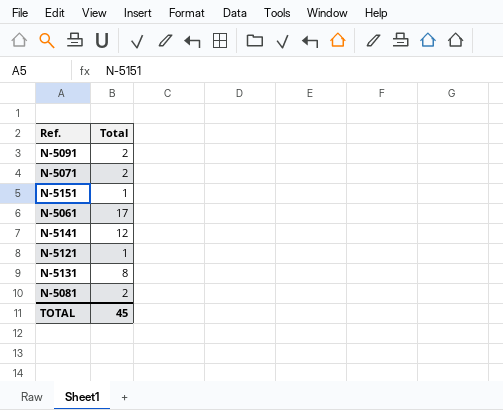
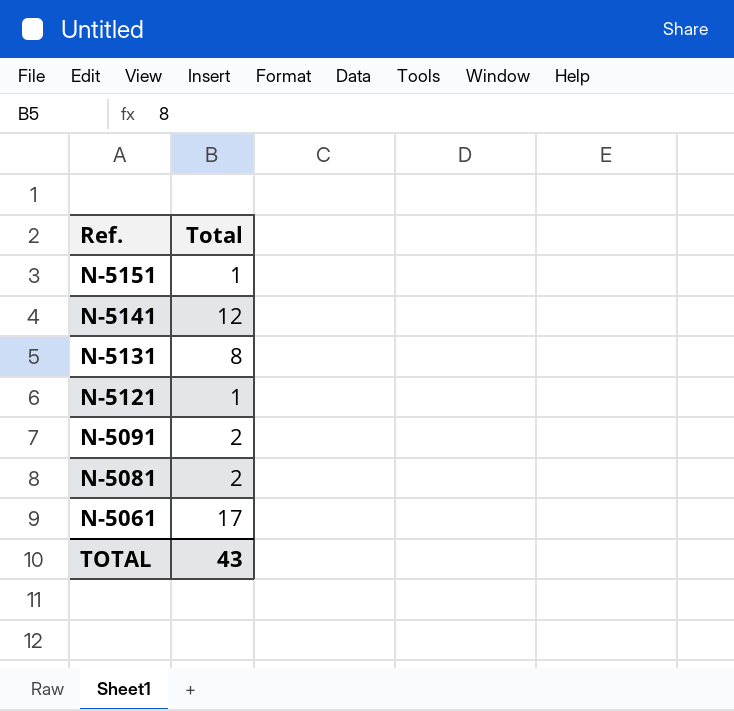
row order: none -> Ref. descending
row N-5071: 2 -> none
TOTAL | Total: 45 -> 43

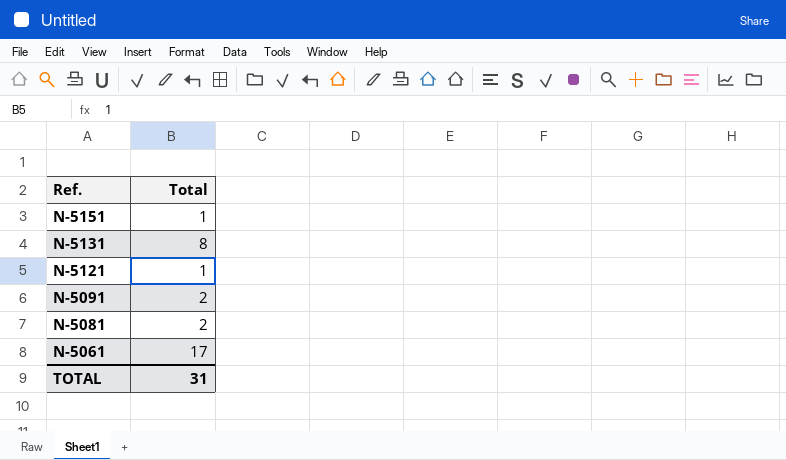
row N-5141: 12 -> none
TOTAL | Total: 43 -> 31

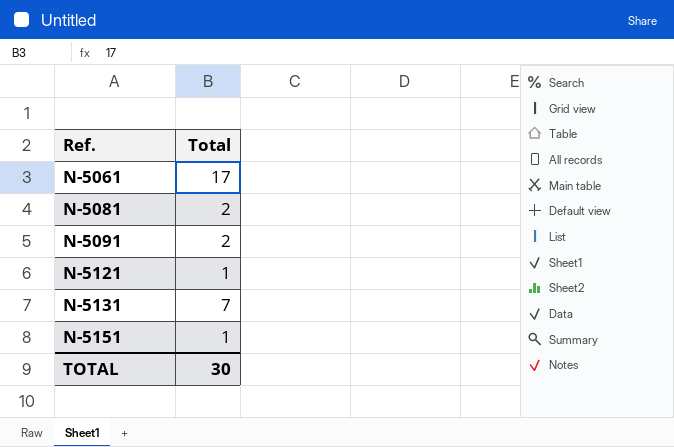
row order: Ref. descending -> Ref. ascending
N-5131 | Total: 8 -> 7
TOTAL | Total: 31 -> 30

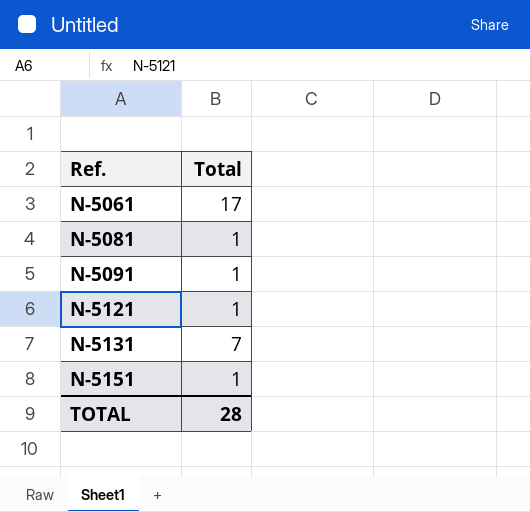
N-5081 | Total: 2 -> 1
N-5091 | Total: 2 -> 1
TOTAL | Total: 30 -> 28

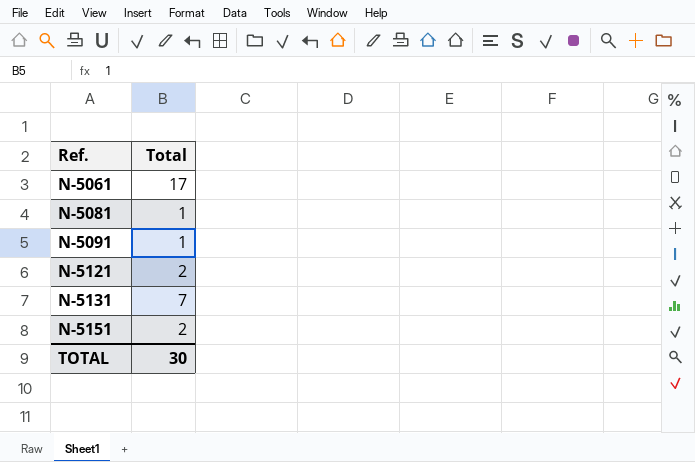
N-5121 | Total: 1 -> 2
N-5151 | Total: 1 -> 2
TOTAL | Total: 28 -> 30

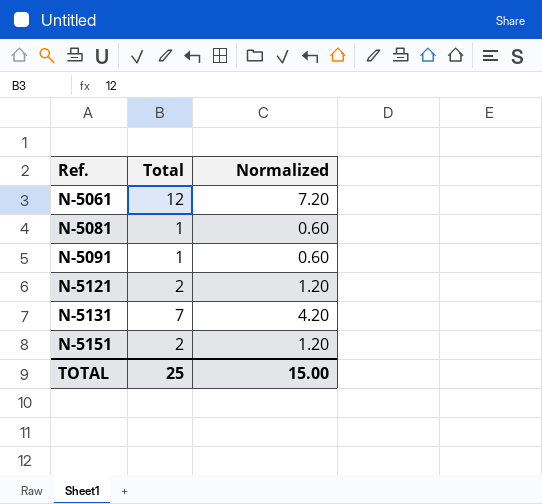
column Normalized | formula: none -> [Total] * 0.6
N-5061 | Total: 17 -> 12
TOTAL | Total: 30 -> 25

